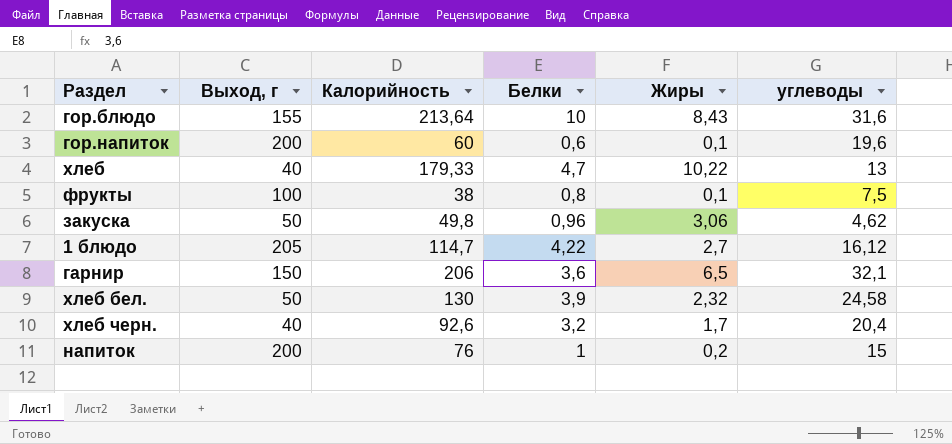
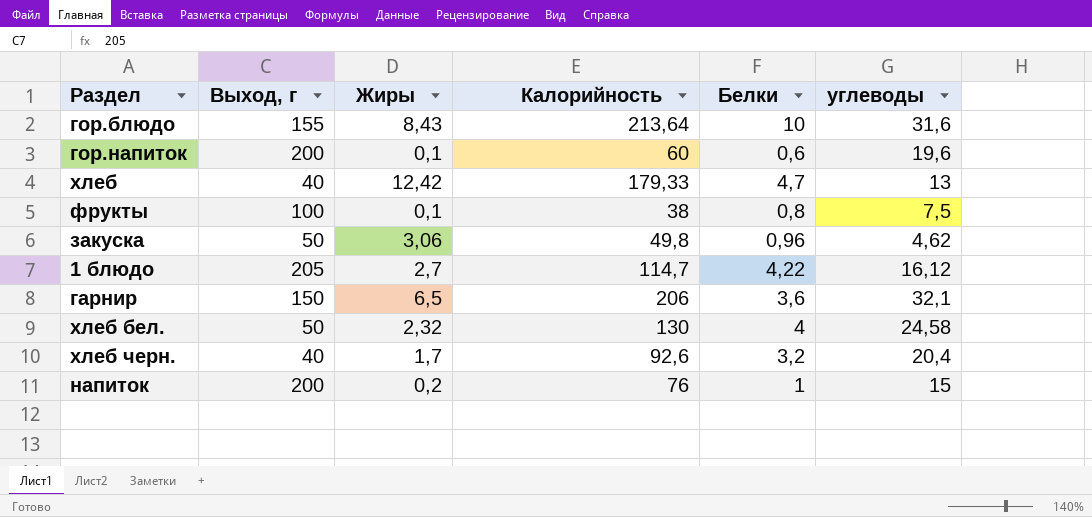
column Жиры | position: 5 -> 3
хлеб | Жиры: 10,22 -> 12,42
хлеб бел. | Белки: 3,9 -> 4

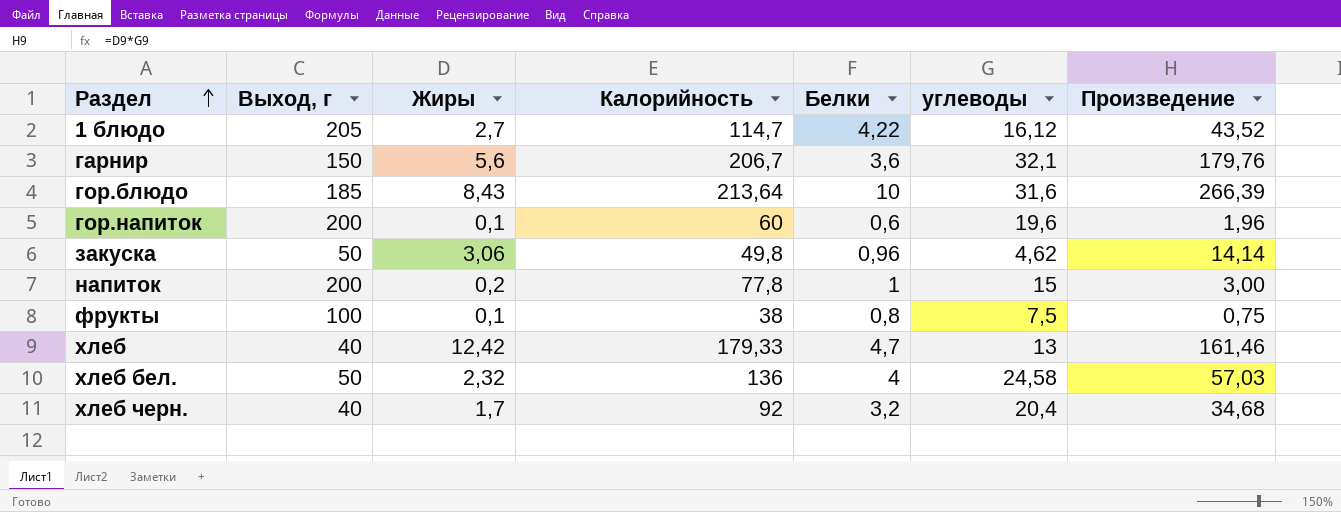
row order: none -> Раздел ascending
column Произведение | formula: none -> [Жиры] * [углеводы]
гарнир | Жиры: 6,5 -> 5,6
гарнир | Калорийность: 206 -> 206,7
гор.блюдо | Выход, г: 155 -> 185
напиток | Калорийность: 76 -> 77,8
хлеб бел. | Калорийность: 130 -> 136
хлеб черн. | Калорийность: 92,6 -> 92

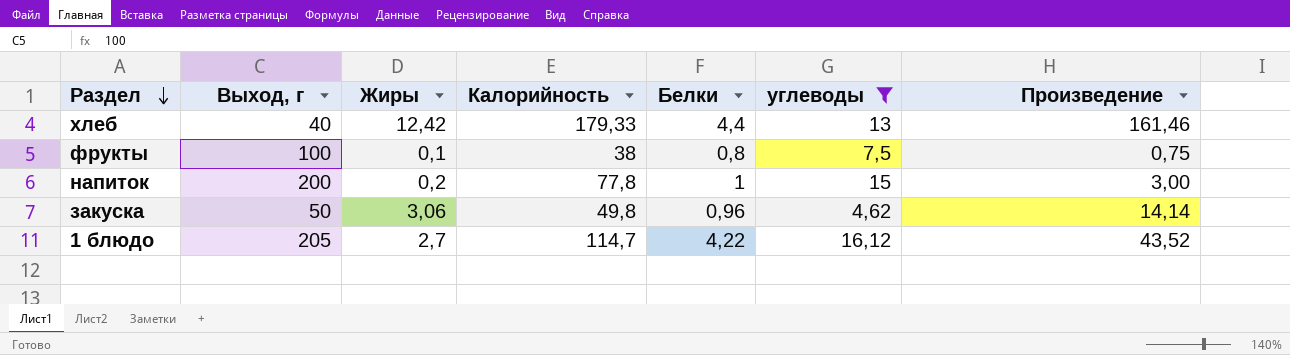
filter: none -> углеводы <= 16,12
row order: Раздел ascending -> Раздел descending
хлеб | Белки: 4,7 -> 4,4

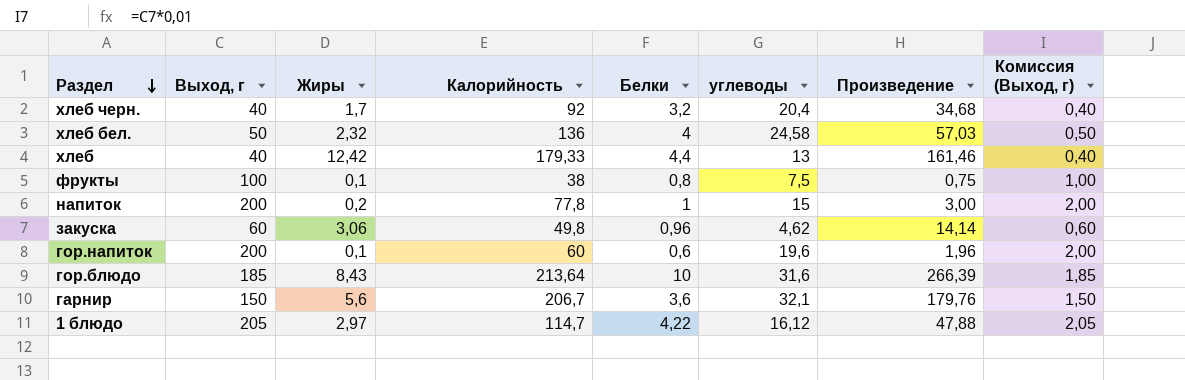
filter: углеводы <= 16,12 -> none
column Комиссия (Выход, г) | formula: none -> [Выход, г] * 0,01
закуска | Выход, г: 50 -> 60
1 блюдо | Жиры: 2,7 -> 2,97
1 блюдо | Произведение: 43,52 -> 47,88

